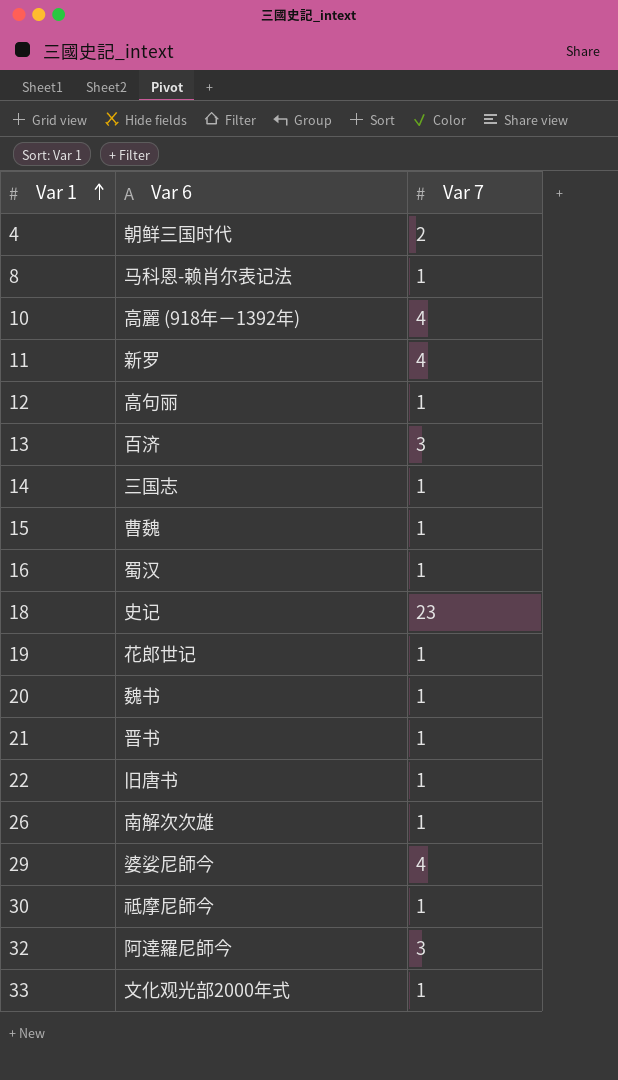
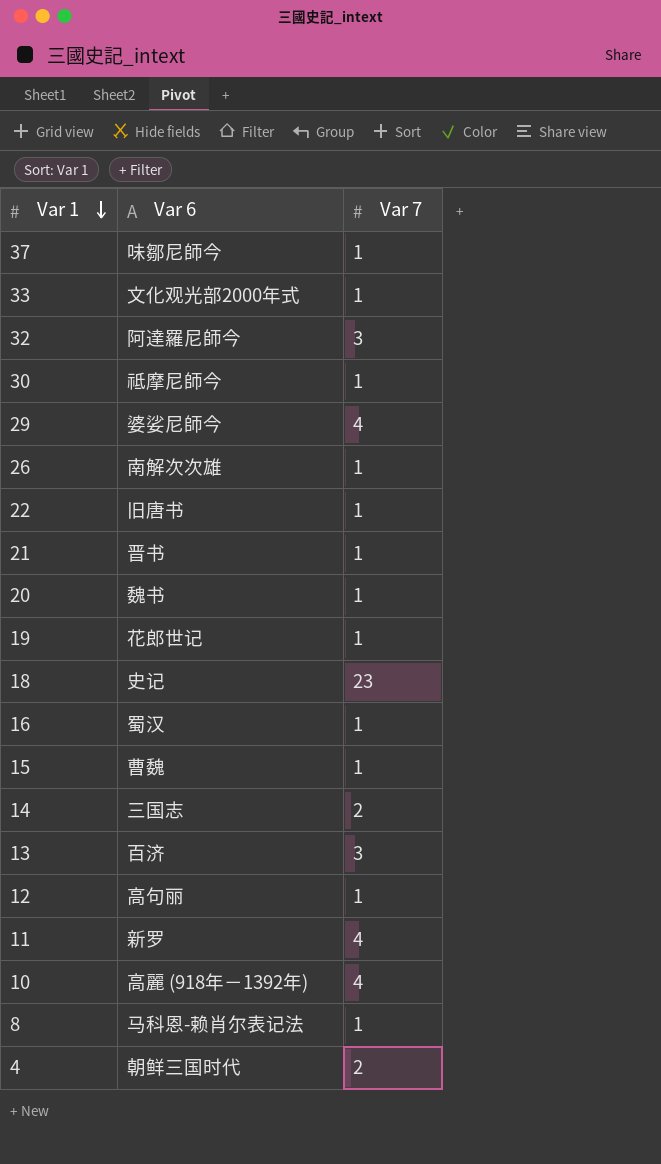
row order: Var 1 ascending -> Var 1 descending
row 37: none -> 味鄒尼師今 | 1
14 | Var 7: 1 -> 2

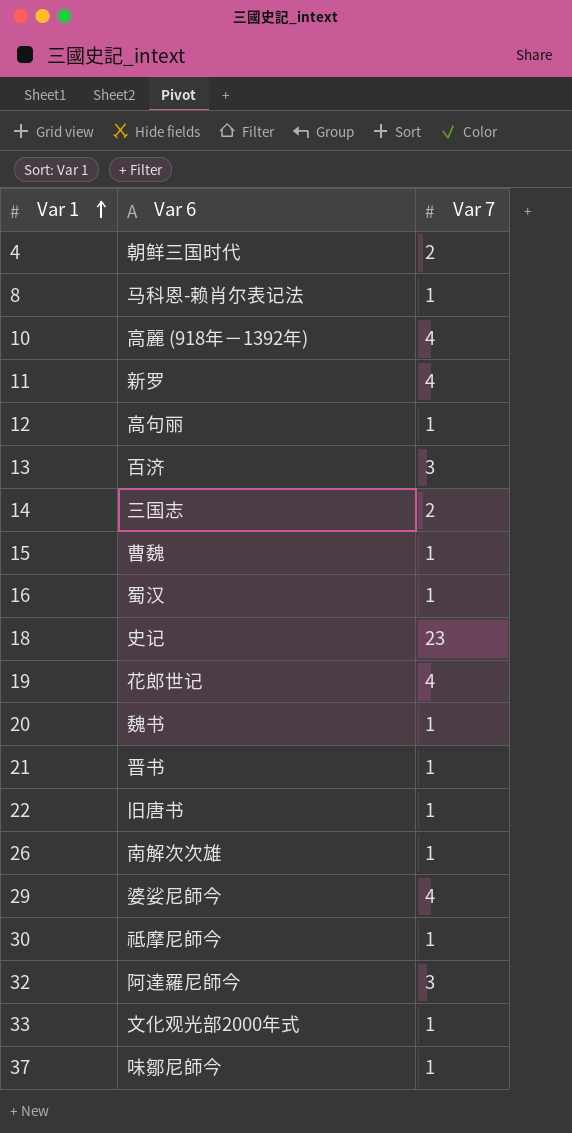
row order: Var 1 descending -> Var 1 ascending
19 | Var 7: 1 -> 4

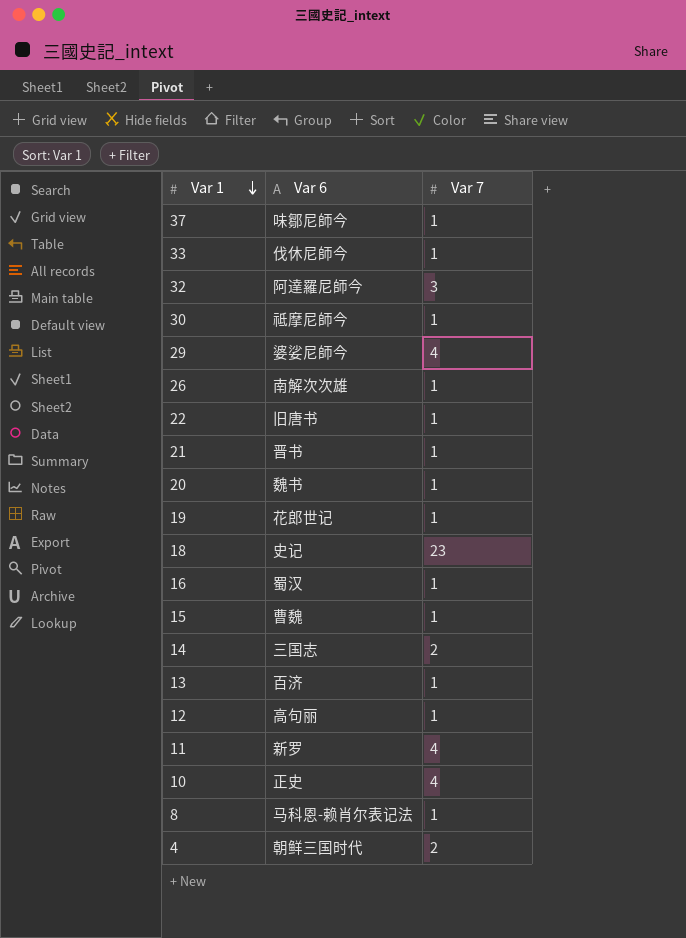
row order: Var 1 ascending -> Var 1 descending
33 | Var 6: 文化观光部2000年式 -> 伐休尼師今
19 | Var 7: 4 -> 1
13 | Var 7: 3 -> 1
10 | Var 6: 高麗 (918年－1392年) -> 正史

